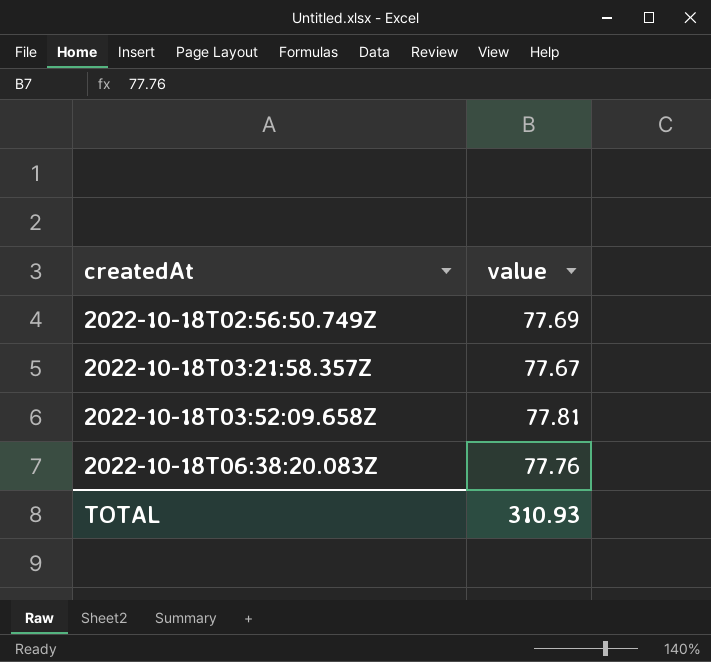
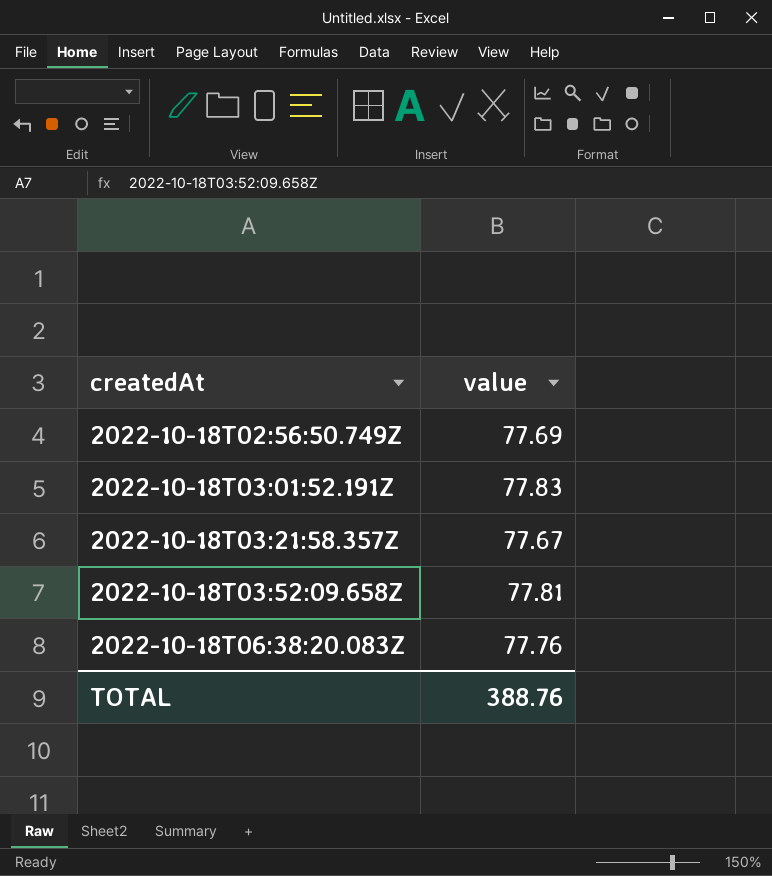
row 2022-10-18T03:01:52.191Z: none -> 77.83
TOTAL | value: 310.93 -> 388.76

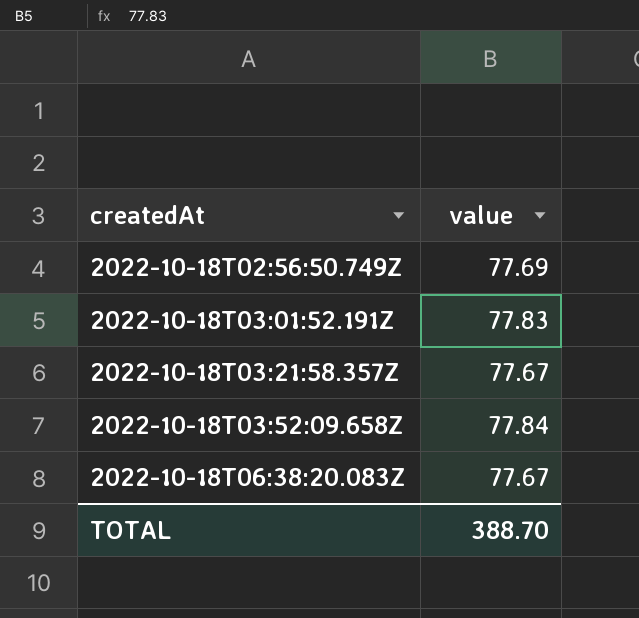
2022-10-18T03:52:09.658Z | value: 77.81 -> 77.84
2022-10-18T06:38:20.083Z | value: 77.76 -> 77.67
TOTAL | value: 388.76 -> 388.70

